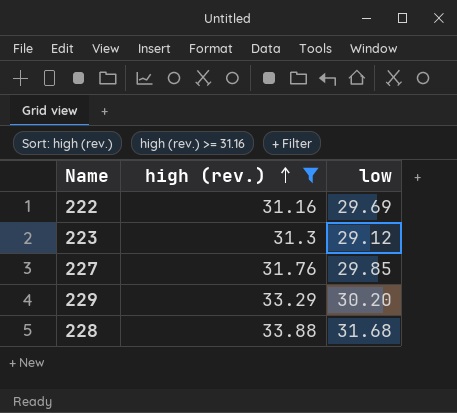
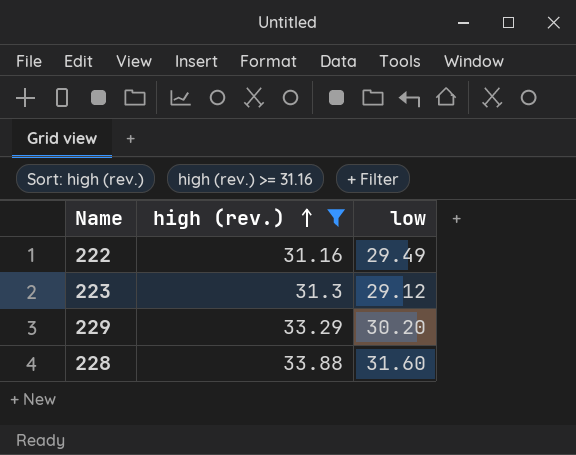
row 227: 31.76 | 29.85 -> none
222 | low: 29.69 -> 29.49
228 | low: 31.68 -> 31.60

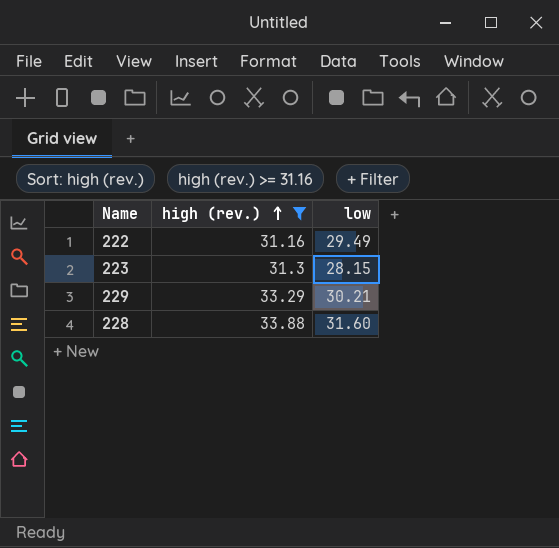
223 | low: 29.12 -> 28.15
229 | low: 30.20 -> 30.21

